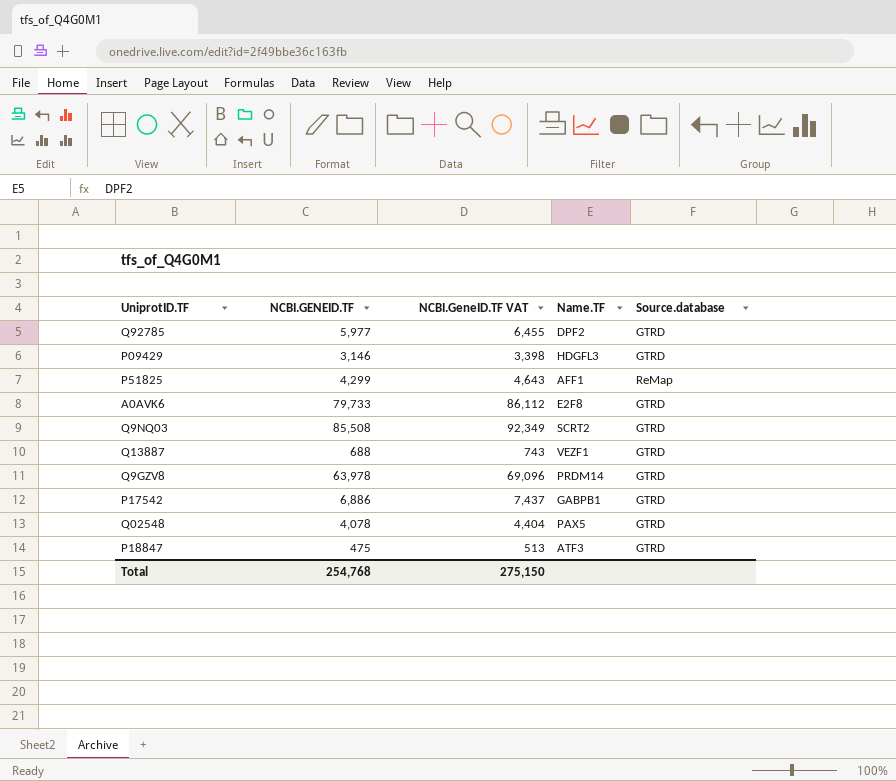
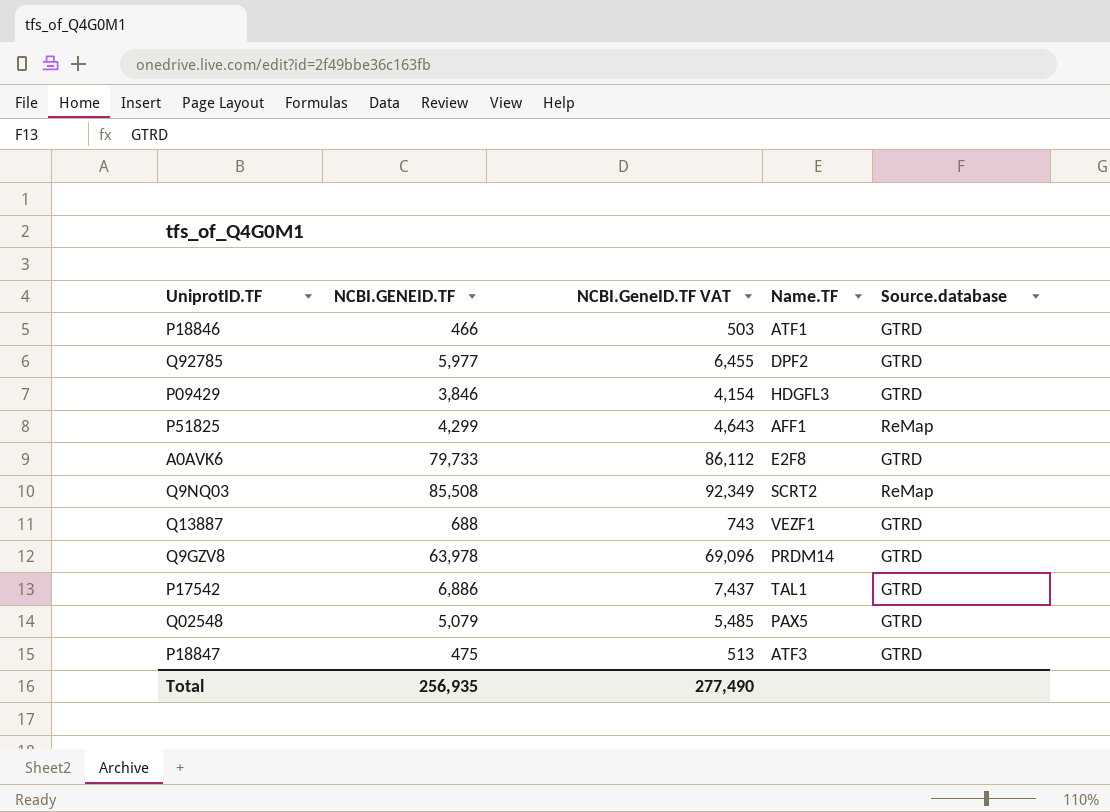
row P18846: none -> 466 | 503 | ATF1 | GTRD
P09429 | NCBI.GENEID.TF: 3,146 -> 3,846
P09429 | NCBI.GeneID.TF VAT: 3,398 -> 4,154
Q9NQ03 | Source.database: GTRD -> ReMap
P17542 | Name.TF: GABPB1 -> TAL1
Q02548 | NCBI.GENEID.TF: 4,078 -> 5,079
Q02548 | NCBI.GeneID.TF VAT: 4,404 -> 5,485
Total | NCBI.GENEID.TF: 254,768 -> 256,935
Total | NCBI.GeneID.TF VAT: 275,150 -> 277,490

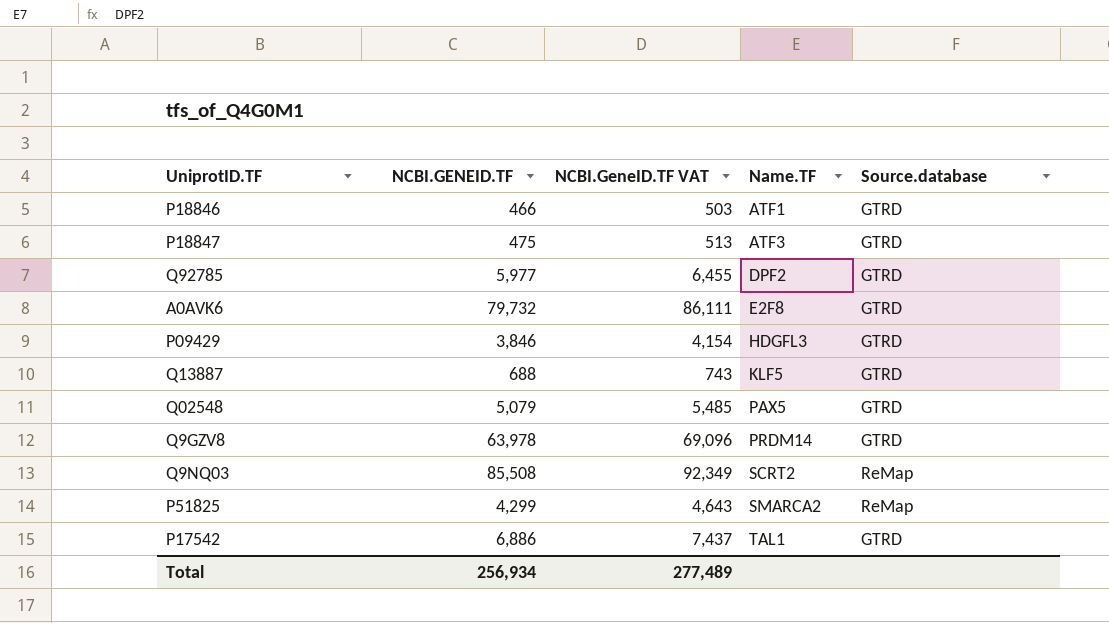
row order: none -> Name.TF ascending
A0AVK6 | NCBI.GENEID.TF: 79,733 -> 79,732
A0AVK6 | NCBI.GeneID.TF VAT: 86,112 -> 86,111
Q13887 | Name.TF: VEZF1 -> KLF5
P51825 | Name.TF: AFF1 -> SMARCA2
Total | NCBI.GENEID.TF: 256,935 -> 256,934
Total | NCBI.GeneID.TF VAT: 277,490 -> 277,489

